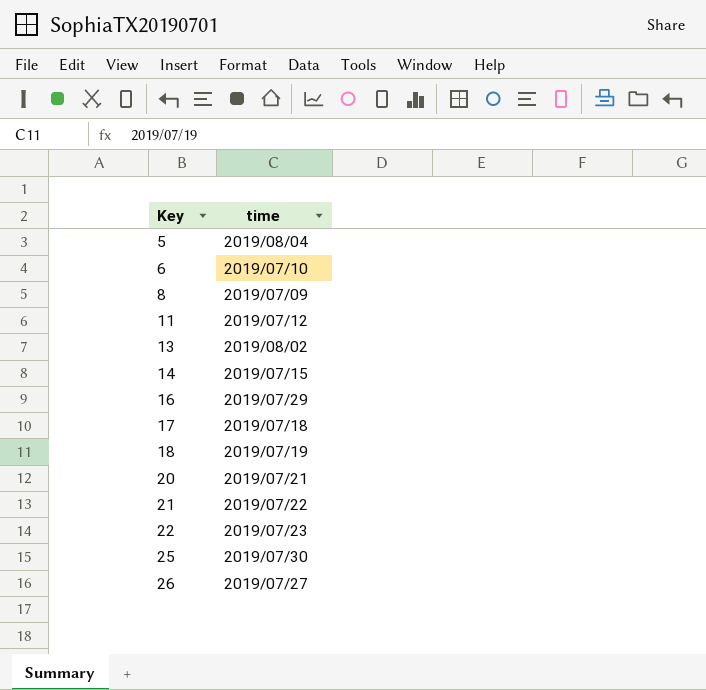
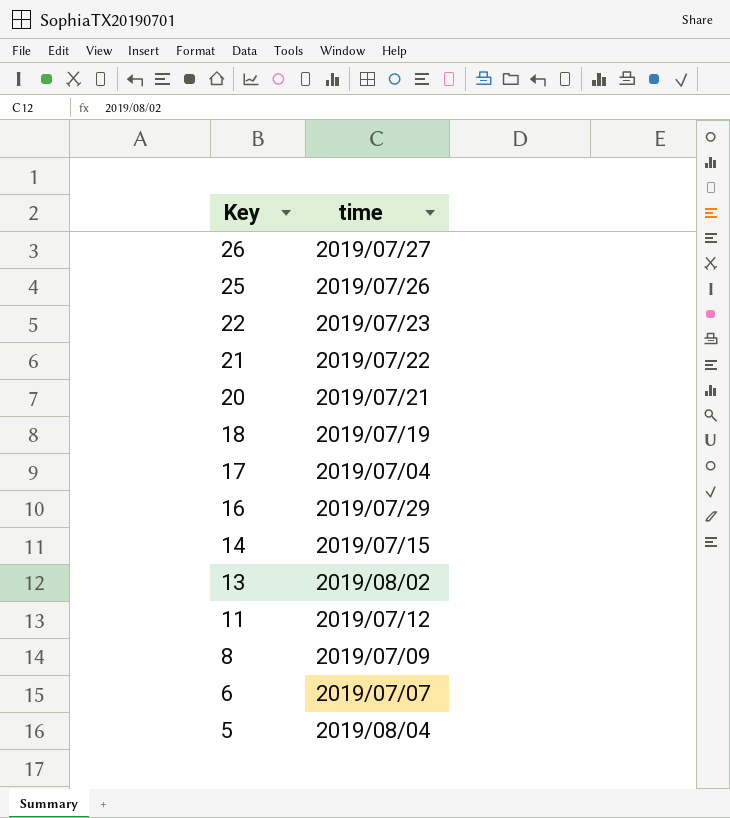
row order: Key ascending -> Key descending
25 | time: 2019/07/30 -> 2019/07/26
17 | time: 2019/07/18 -> 2019/07/04
6 | time: 2019/07/10 -> 2019/07/07

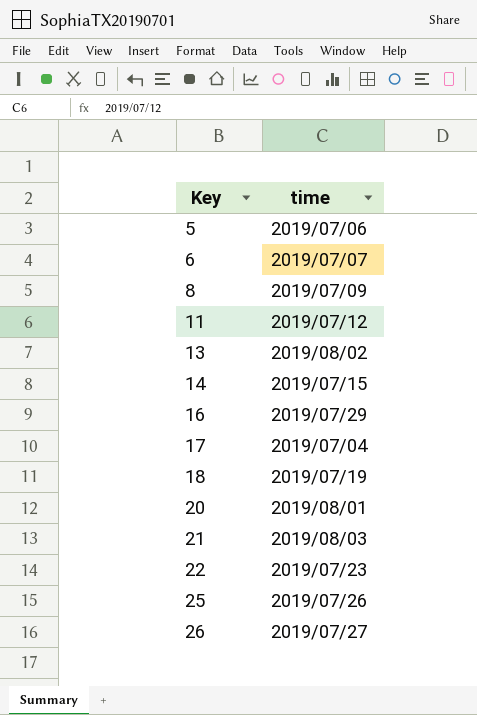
row order: Key descending -> Key ascending
5 | time: 2019/08/04 -> 2019/07/06
20 | time: 2019/07/21 -> 2019/08/01
21 | time: 2019/07/22 -> 2019/08/03

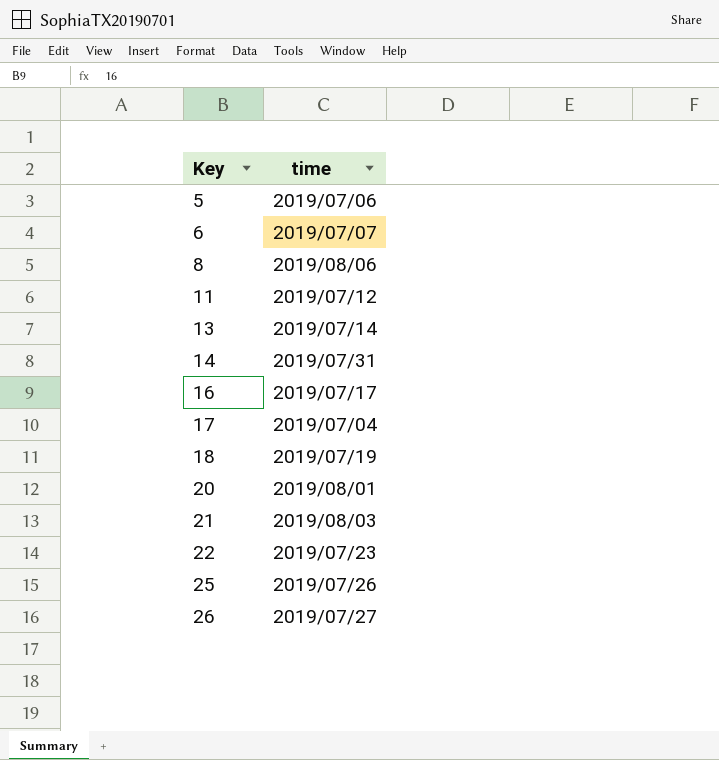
8 | time: 2019/07/09 -> 2019/08/06
13 | time: 2019/08/02 -> 2019/07/14
14 | time: 2019/07/15 -> 2019/07/31
16 | time: 2019/07/29 -> 2019/07/17

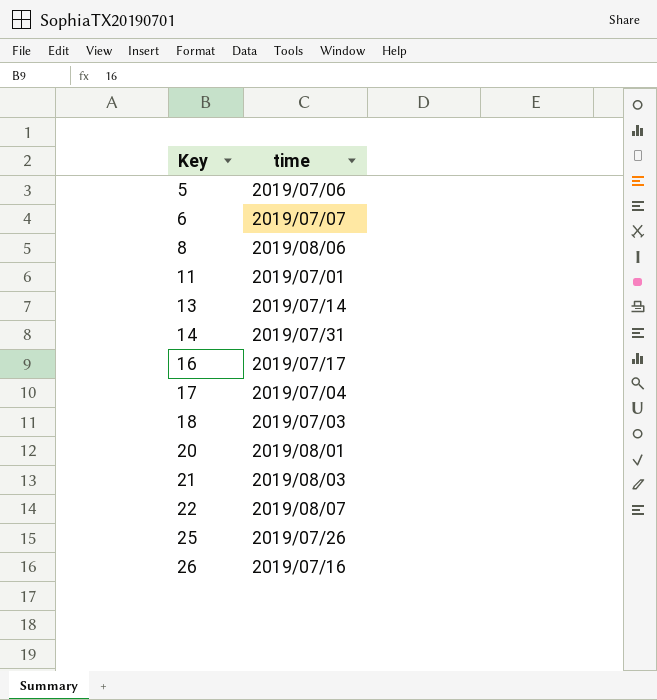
11 | time: 2019/07/12 -> 2019/07/01
18 | time: 2019/07/19 -> 2019/07/03
22 | time: 2019/07/23 -> 2019/08/07
26 | time: 2019/07/27 -> 2019/07/16

